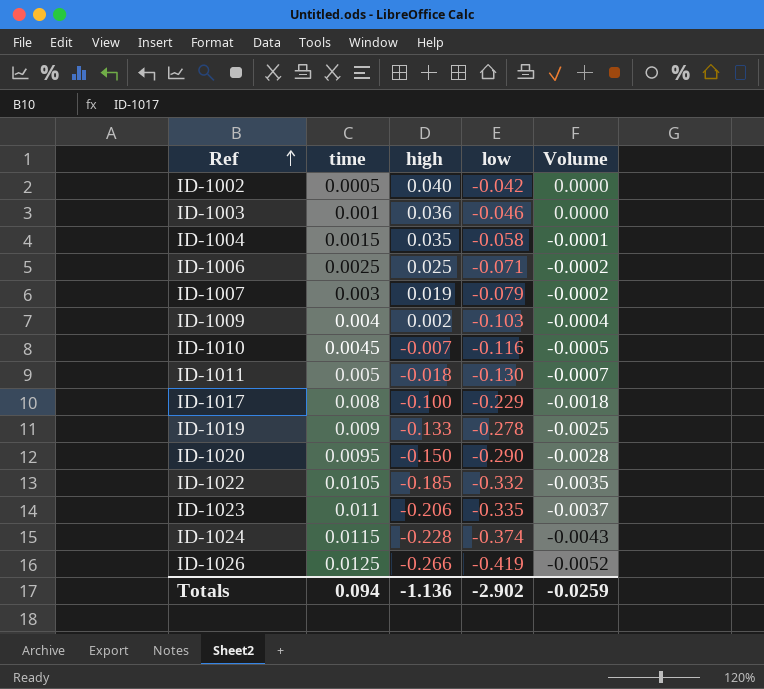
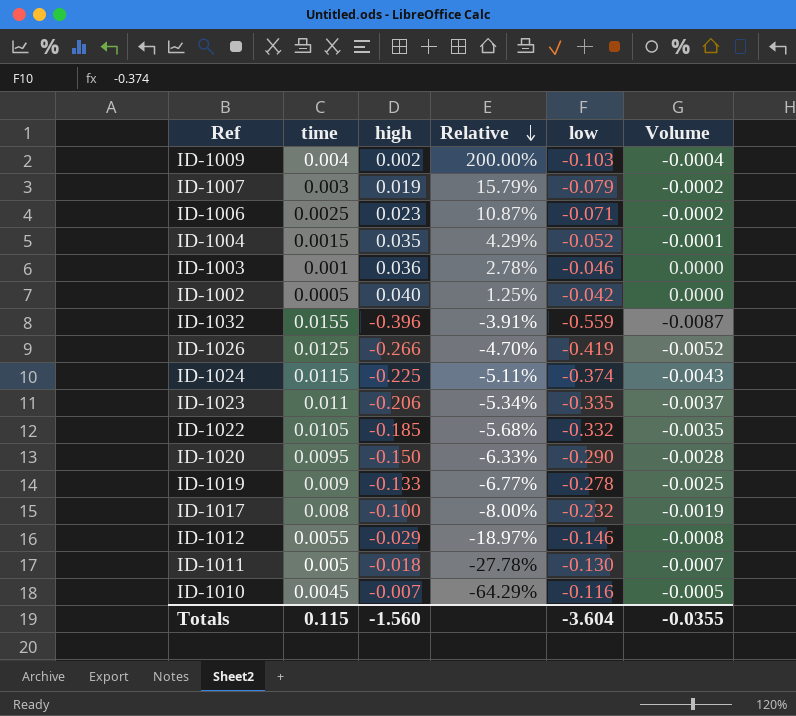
row order: Ref ascending -> Relative descending
column Relative | formula: none -> [time] / [high]
ID-1006 | high: 0.025 -> 0.023
ID-1004 | low: -0.058 -> -0.052
row ID-1032: none -> 0.0155 | -0.396 | -3.91% | -0.559 | -0.0087
ID-1024 | high: -0.228 -> -0.225
ID-1017 | low: -0.229 -> -0.232
ID-1017 | Volume: -0.0018 -> -0.0019
row ID-1012: none -> 0.0055 | -0.029 | -18.97% | -0.146 | -0.0008
Totals | time: 0.094 -> 0.115
Totals | high: -1.136 -> -1.560
Totals | low: -2.902 -> -3.604
Totals | Volume: -0.0259 -> -0.0355

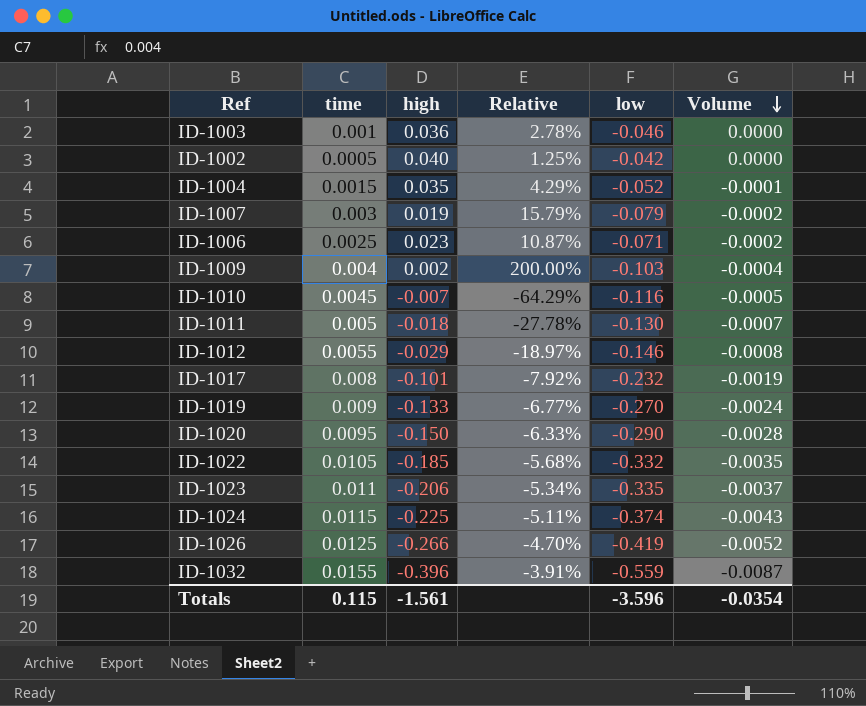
row order: Relative descending -> Volume descending
ID-1017 | high: -0.100 -> -0.101
ID-1017 | Relative: -8.00% -> -7.92%
ID-1019 | low: -0.278 -> -0.270
ID-1019 | Volume: -0.0025 -> -0.0024
Totals | high: -1.560 -> -1.561
Totals | low: -3.604 -> -3.596
Totals | Volume: -0.0355 -> -0.0354

